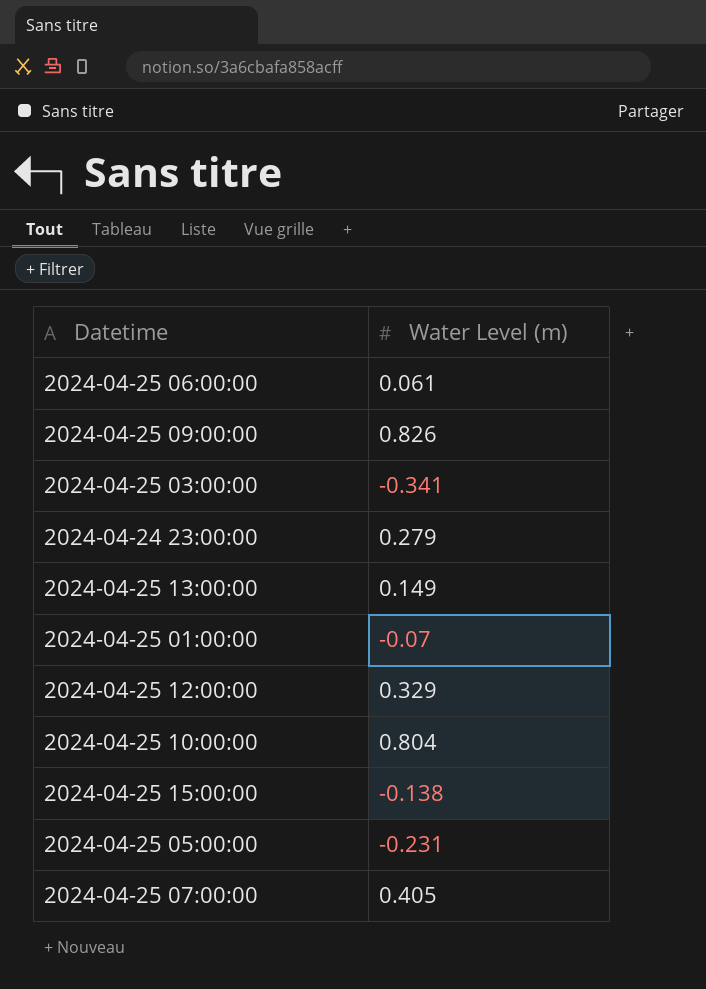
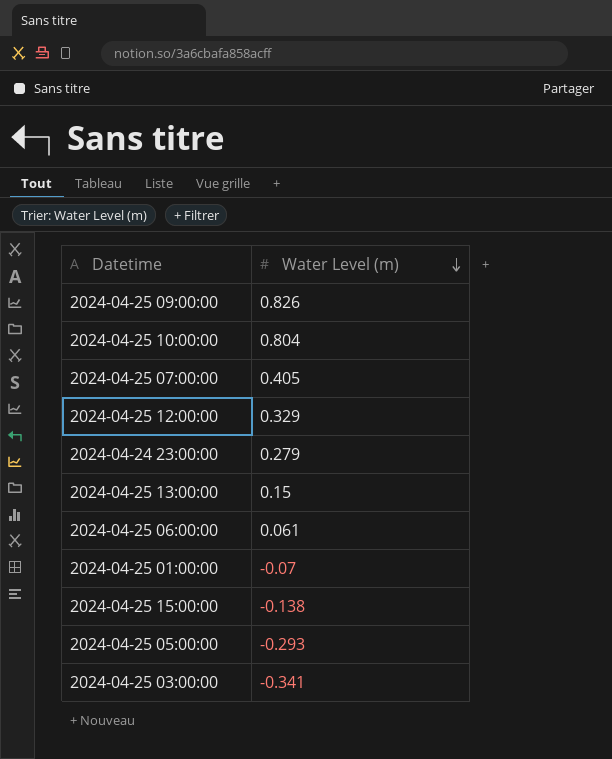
row order: none -> Water Level (m) descending
2024-04-25 13:00:00 | Water Level (m): 0.149 -> 0.15
2024-04-25 05:00:00 | Water Level (m): -0.231 -> -0.293

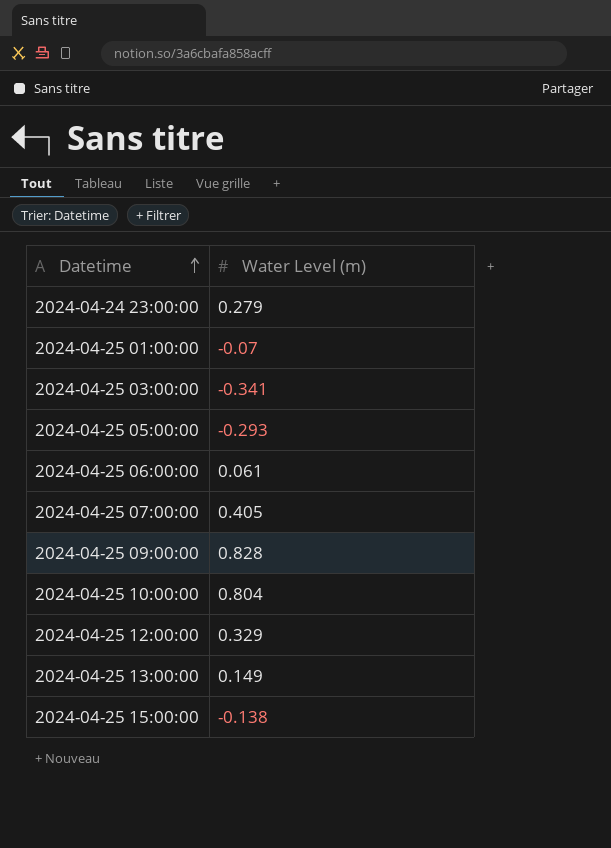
row order: Water Level (m) descending -> Datetime ascending
2024-04-25 09:00:00 | Water Level (m): 0.826 -> 0.828
2024-04-25 13:00:00 | Water Level (m): 0.15 -> 0.149

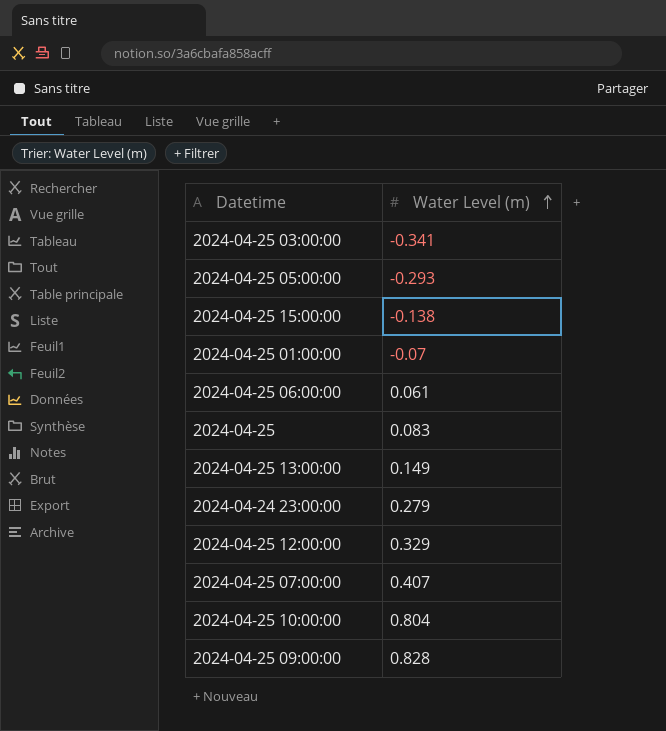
row order: Datetime ascending -> Water Level (m) ascending
row 2024-04-25: none -> 0.083
2024-04-25 07:00:00 | Water Level (m): 0.405 -> 0.407

